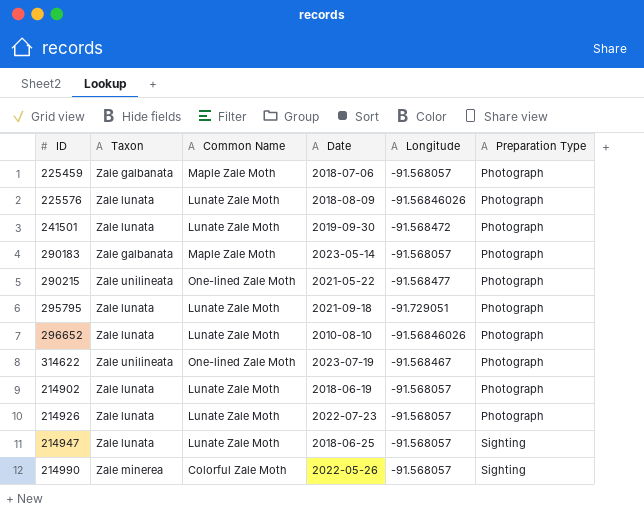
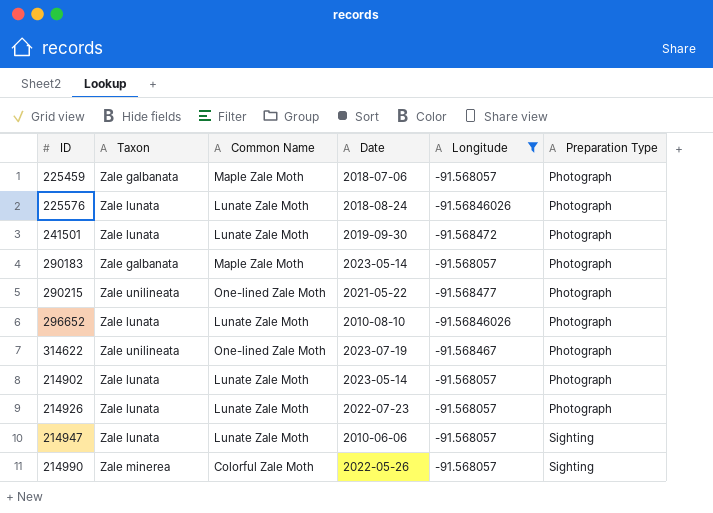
filter: none -> Longitude != -91.729051
225576 | Date: 2018-08-09 -> 2018-08-24
214902 | Date: 2018-06-19 -> 2023-05-14
214947 | Date: 2018-06-25 -> 2010-06-06

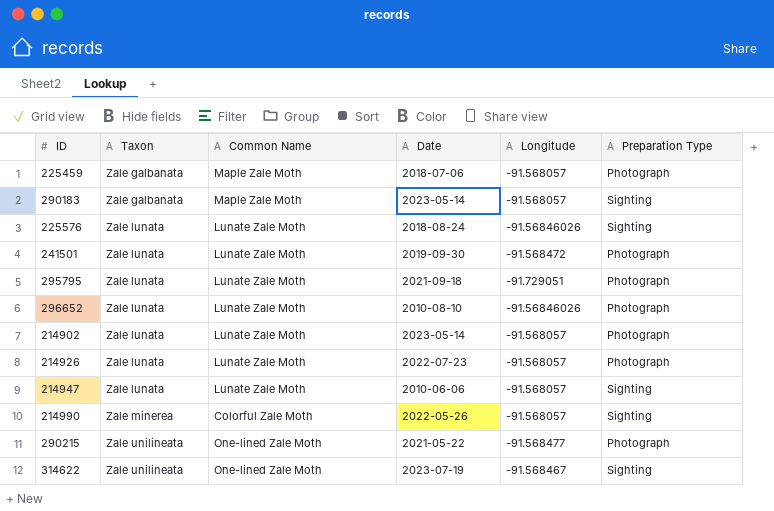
filter: Longitude != -91.729051 -> none
row order: Preparation Type ascending -> Taxon ascending
290183 | Preparation Type: Photograph -> Sighting
225576 | Preparation Type: Photograph -> Sighting
314622 | Preparation Type: Photograph -> Sighting

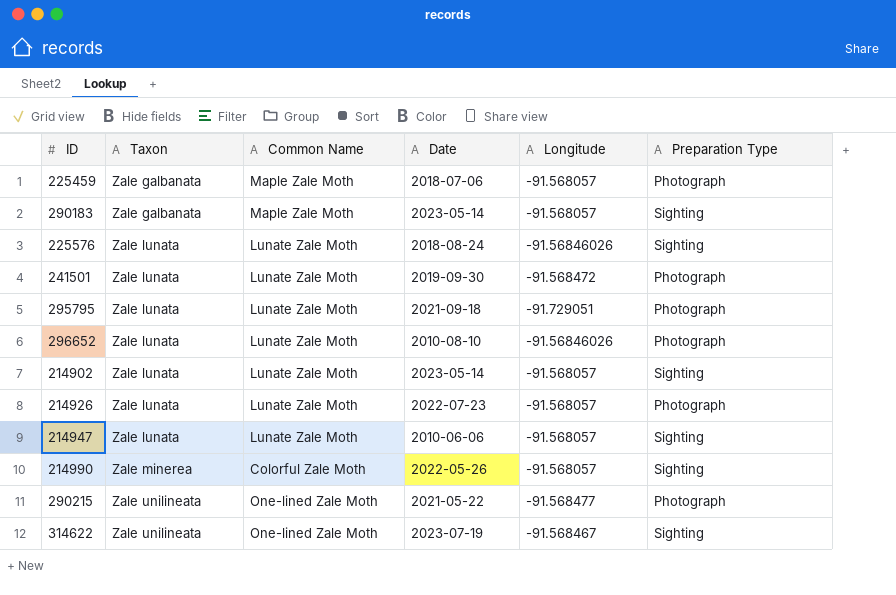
214902 | Preparation Type: Photograph -> Sighting

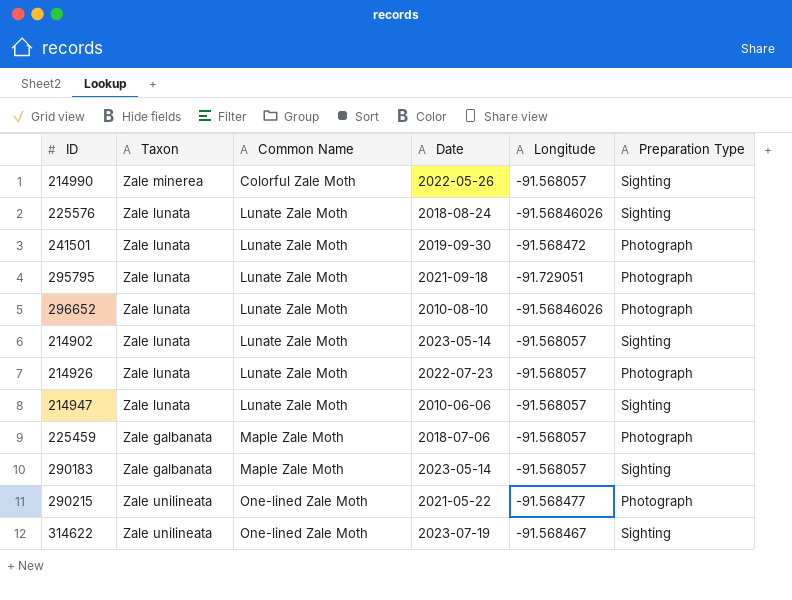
row order: Taxon ascending -> Common Name ascending

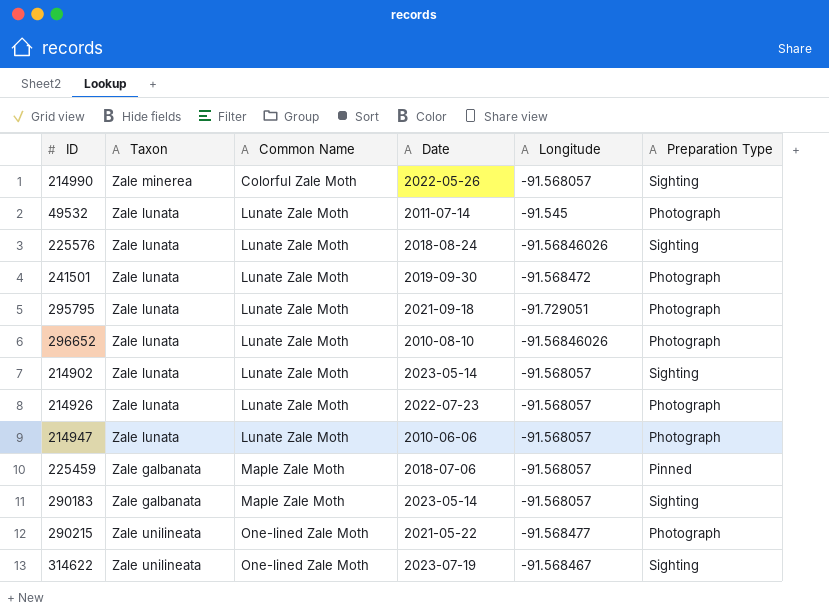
row 49532: none -> Zale lunata | Lunate Zale Moth | 2011-07-14 | -91.545 | Photograph
214947 | Preparation Type: Sighting -> Photograph
225459 | Preparation Type: Photograph -> Pinned

